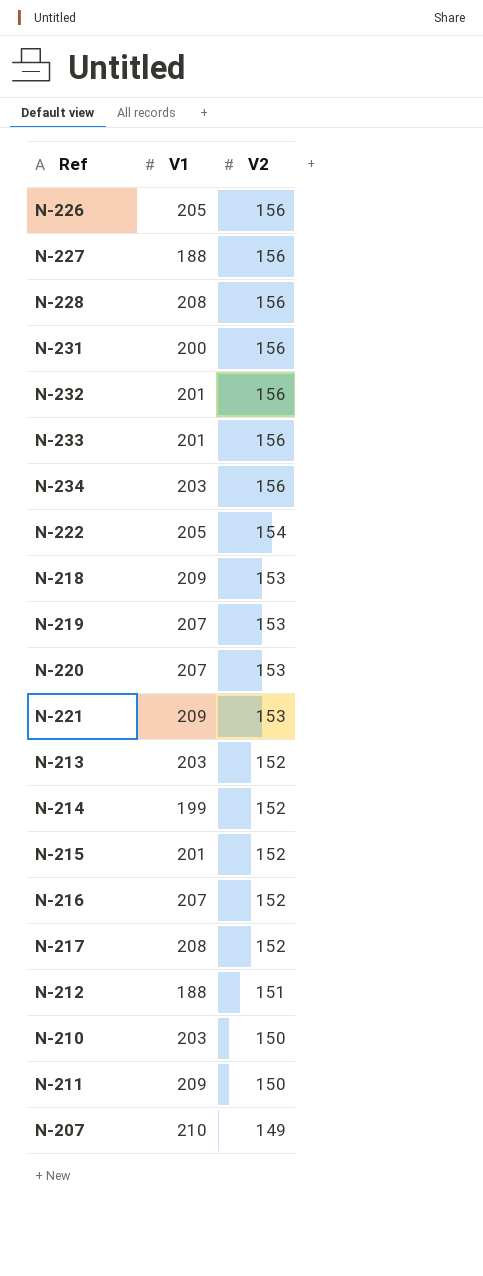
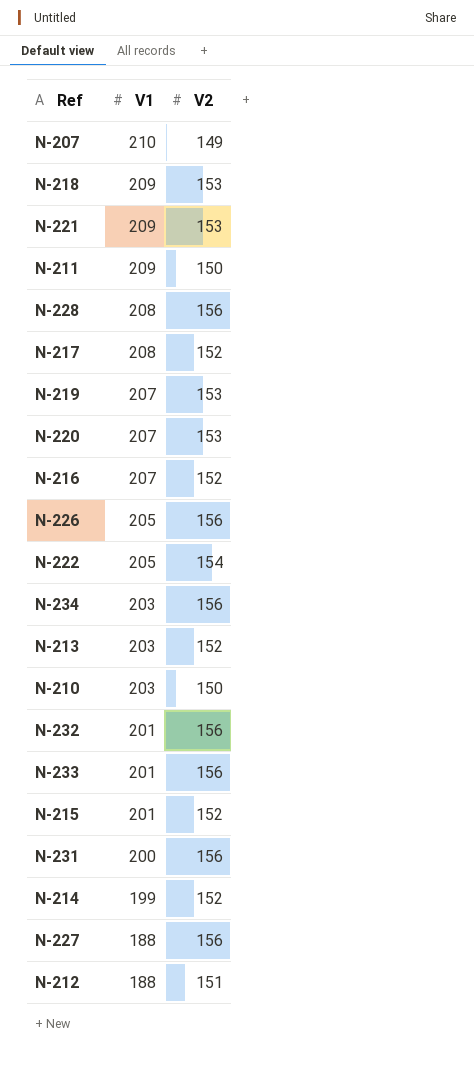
row order: V2 descending -> V1 descending

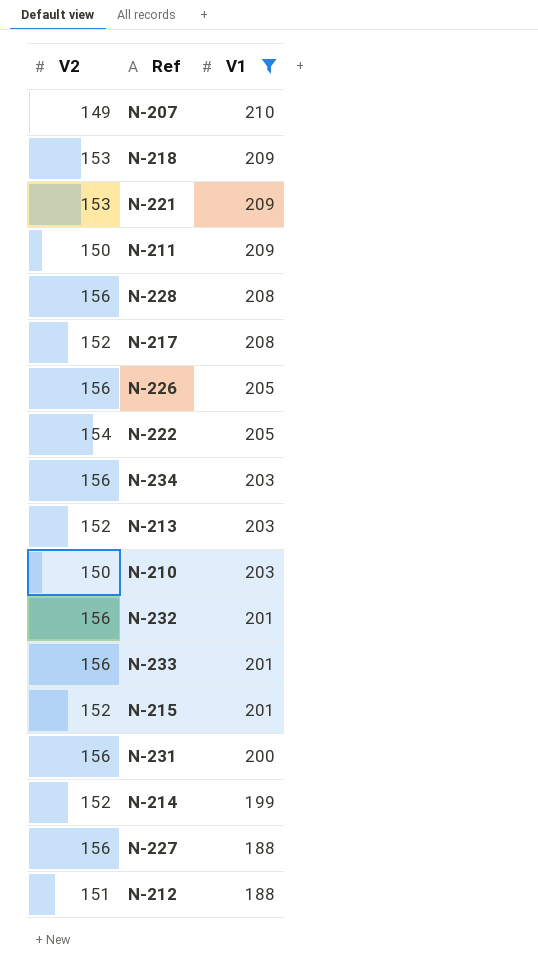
filter: none -> V1 != 207
column V2 | position: 3 -> 1

